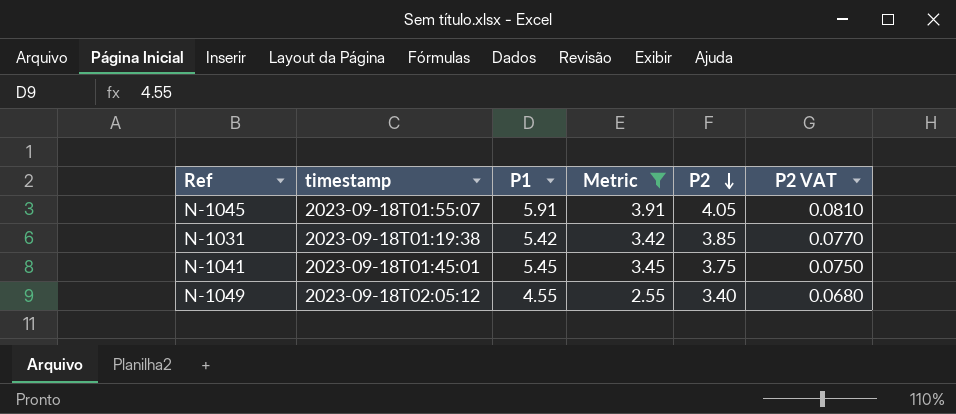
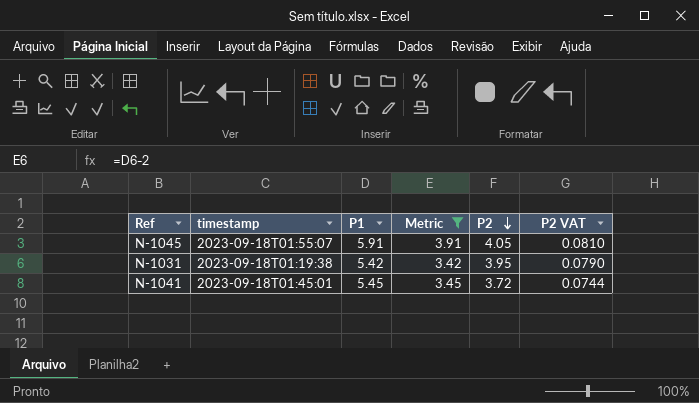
row N-1049: 2023-09-18T02:05:12 | 4.55 | 2.55 | 3.40 | 0.0680 -> none
N-1031 | P2: 3.85 -> 3.95
N-1031 | P2 VAT: 0.0770 -> 0.0790
N-1041 | P2: 3.75 -> 3.72
N-1041 | P2 VAT: 0.0750 -> 0.0744

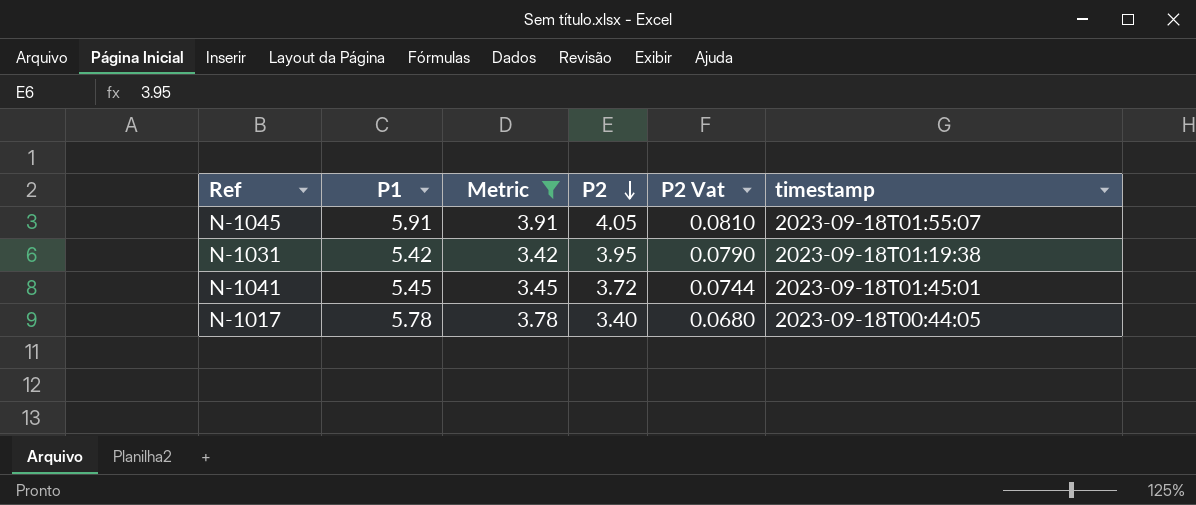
column name: P2 VAT -> P2 Vat
column timestamp | position: 2 -> 6
row N-1017: none -> 5.78 | 3.78 | 3.40 | 0.0680 | 2023-09-18T00:44:05

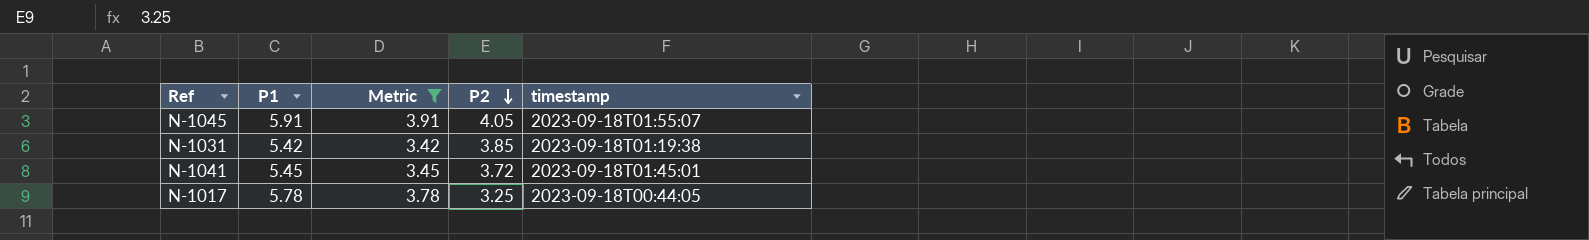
column P2 Vat | formula: [P2] * 0.02 -> none
N-1031 | P2: 3.95 -> 3.85
N-1017 | P2: 3.40 -> 3.25

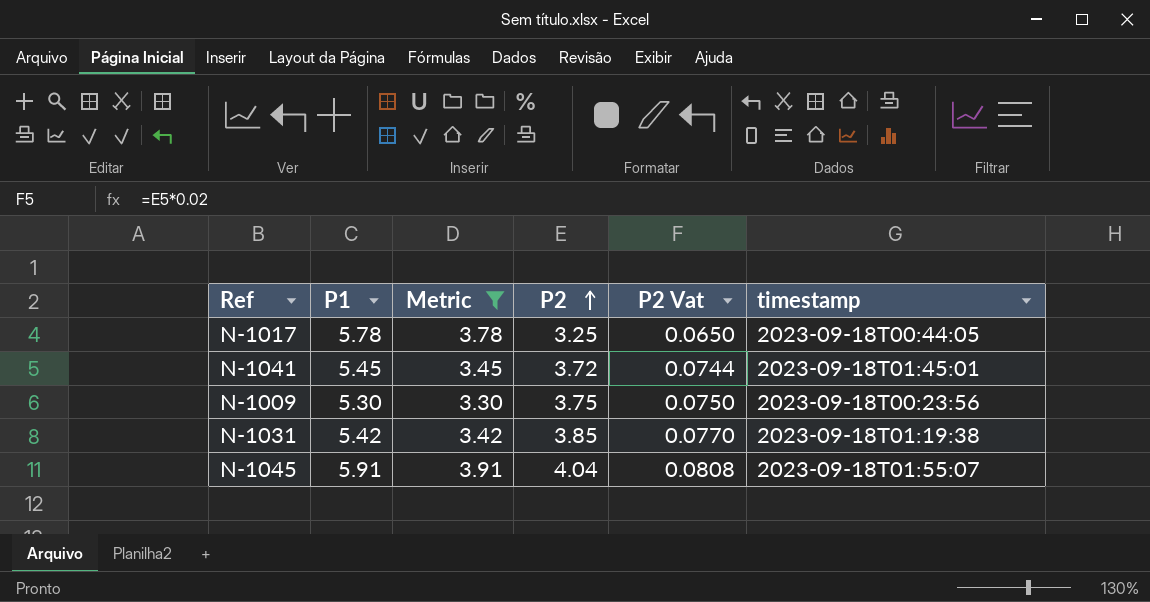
row order: P2 descending -> P2 ascending
column P2 Vat | formula: none -> [P2] * 0.02
row N-1009: none -> 5.30 | 3.30 | 3.75 | 0.0750 | 2023-09-18T00:23:56
N-1045 | P2: 4.05 -> 4.04

